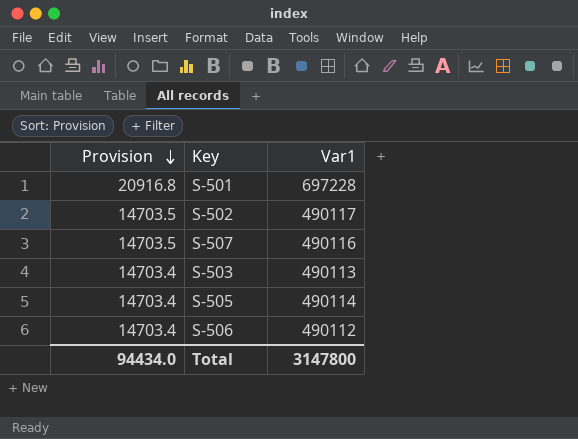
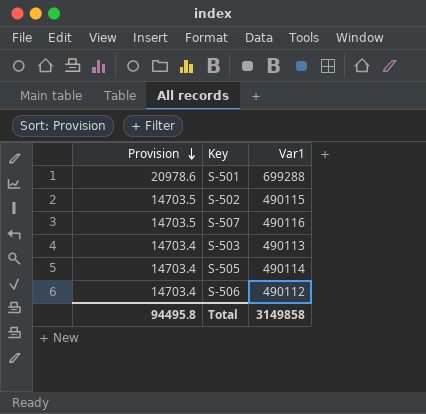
S-501 | Provision: 20916.8 -> 20978.6
S-501 | Var1: 697228 -> 699288
S-502 | Var1: 490117 -> 490115
Total | Provision: 94434.0 -> 94495.8
Total | Var1: 3147800 -> 3149858

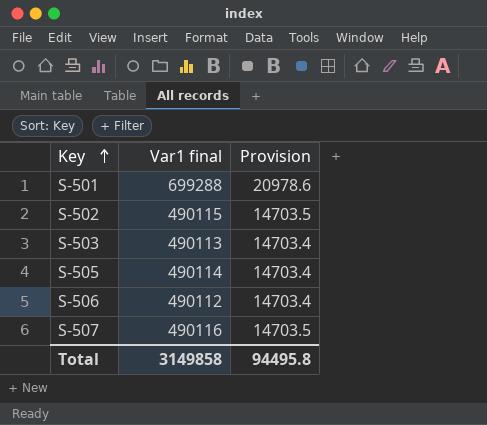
row order: Provision descending -> Key ascending
column name: Var1 -> Var1 final
column Provision | position: 1 -> 3

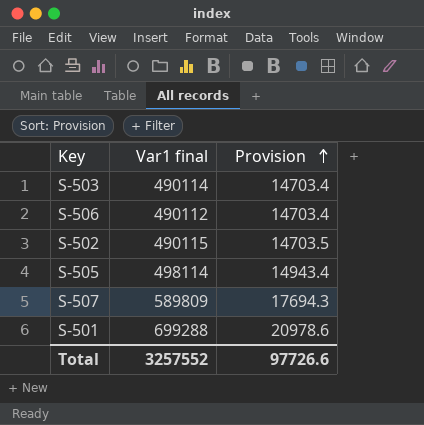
row order: Key ascending -> Provision ascending
S-503 | Var1 final: 490113 -> 490114
S-505 | Var1 final: 490114 -> 498114
S-505 | Provision: 14703.4 -> 14943.4
S-507 | Var1 final: 490116 -> 589809
S-507 | Provision: 14703.5 -> 17694.3
Total | Var1 final: 3149858 -> 3257552
Total | Provision: 94495.8 -> 97726.6

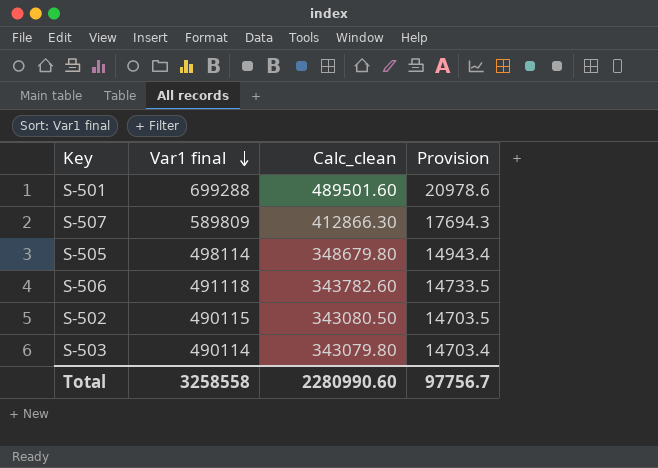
row order: Provision ascending -> Var1 final descending
column Calc_clean | formula: none -> [Var1 final] * 0.7
S-506 | Var1 final: 490112 -> 491118
S-506 | Provision: 14703.4 -> 14733.5
Total | Var1 final: 3257552 -> 3258558
Total | Provision: 97726.6 -> 97756.7

